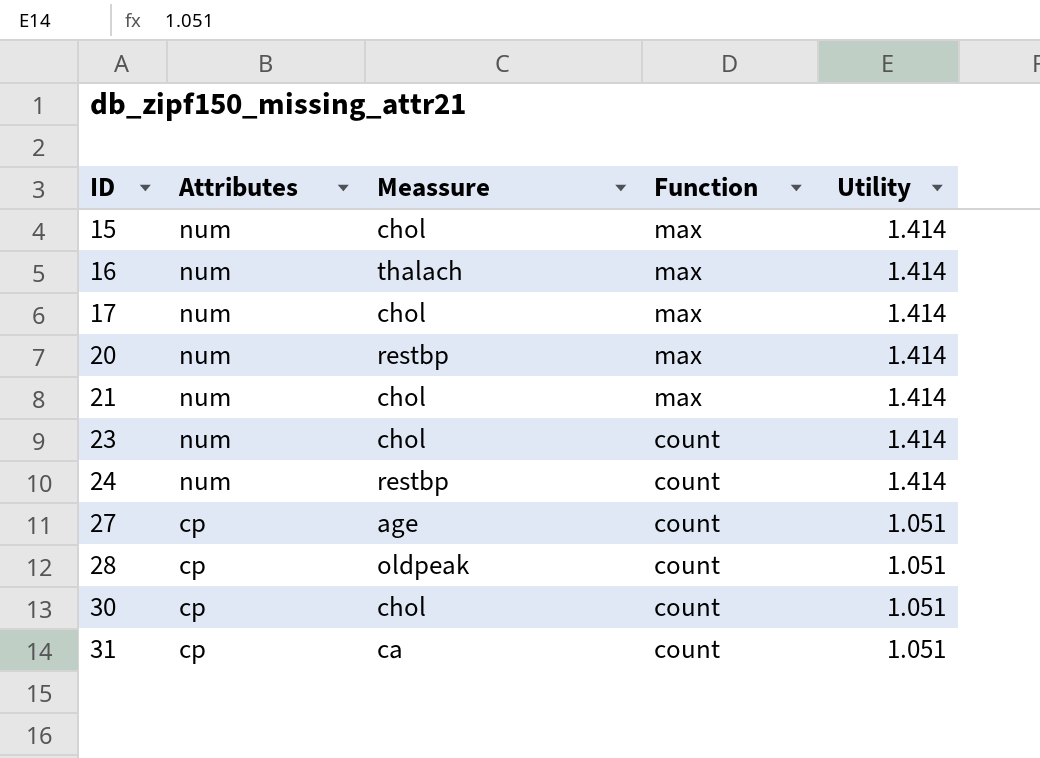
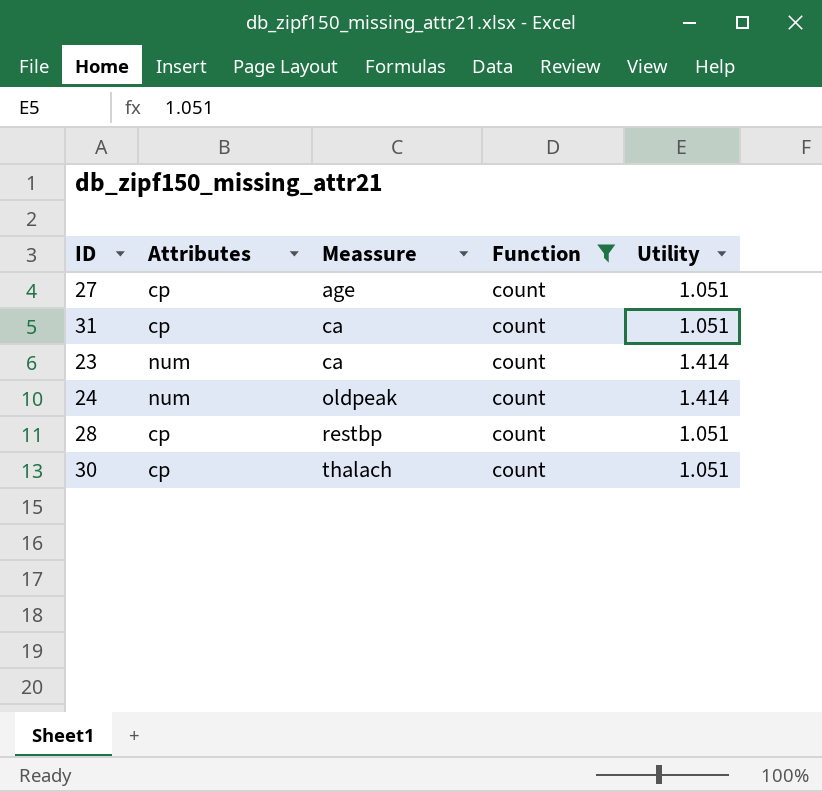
filter: none -> Function = count
row order: ID ascending -> Meassure ascending
23 | Meassure: chol -> ca
24 | Meassure: restbp -> oldpeak
28 | Meassure: oldpeak -> restbp
30 | Meassure: chol -> thalach

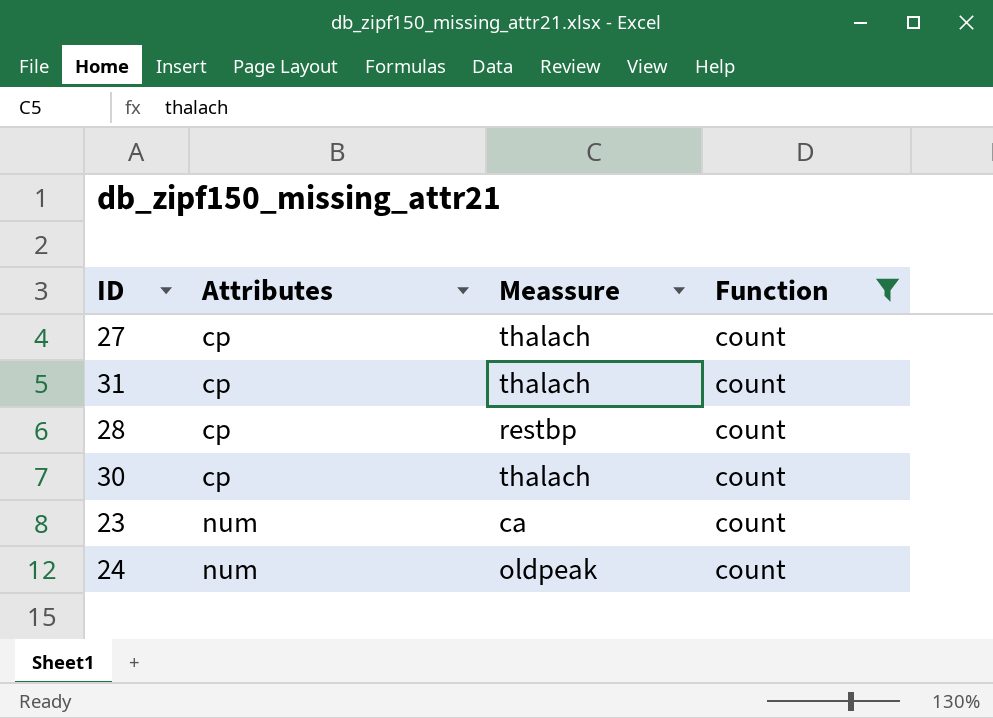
row order: Meassure ascending -> Attributes ascending
column Utility | position: 5 -> none
27 | Meassure: age -> thalach
31 | Meassure: ca -> thalach

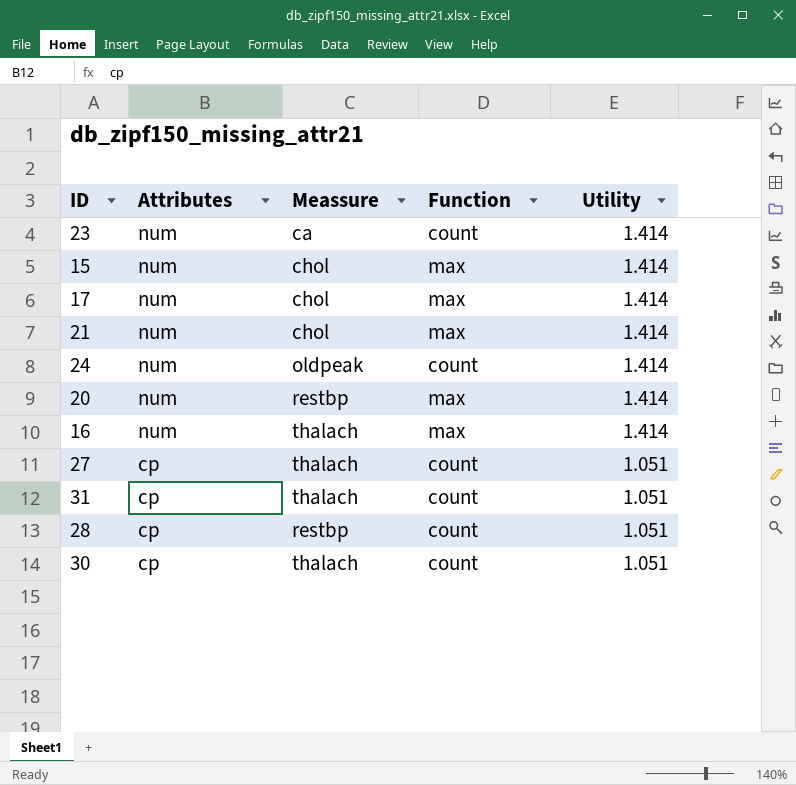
filter: Function = count -> none
row order: Attributes ascending -> Attributes descending
column Utility | position: none -> 5

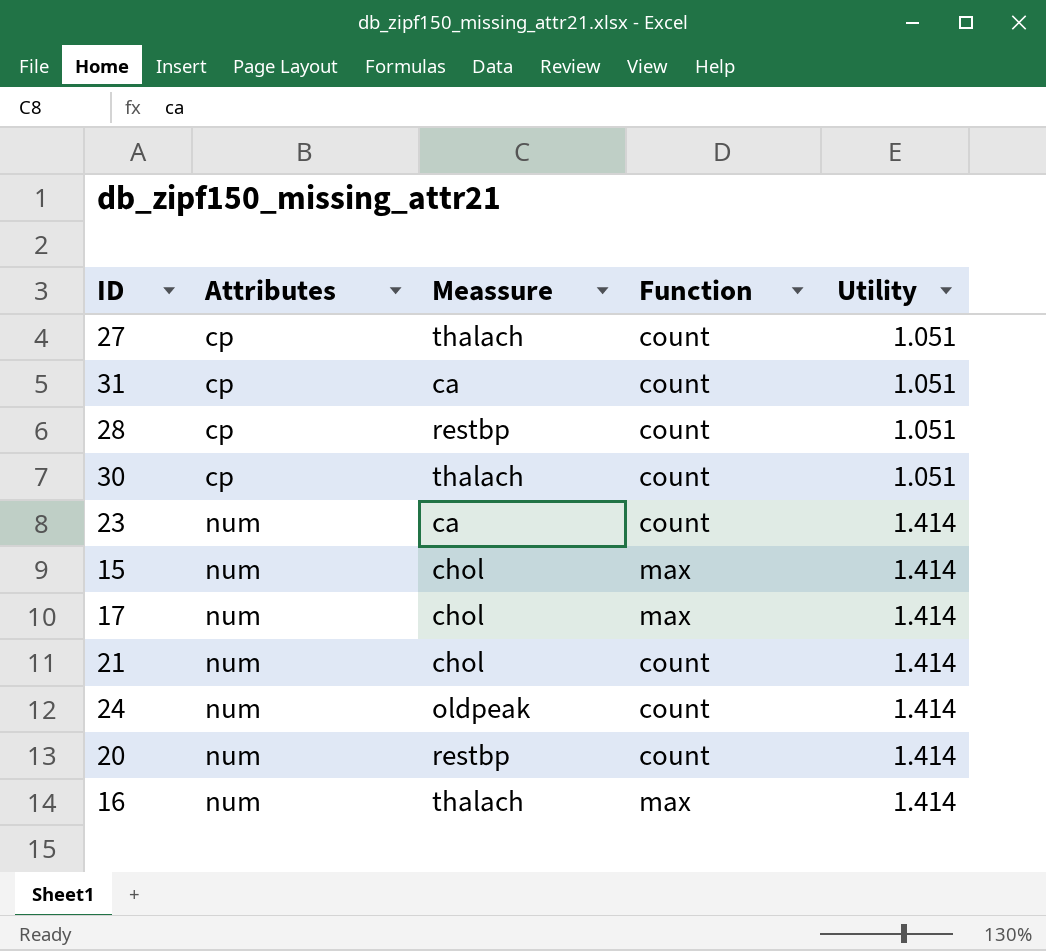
row order: Attributes descending -> Attributes ascending
31 | Meassure: thalach -> ca
21 | Function: max -> count
20 | Function: max -> count

